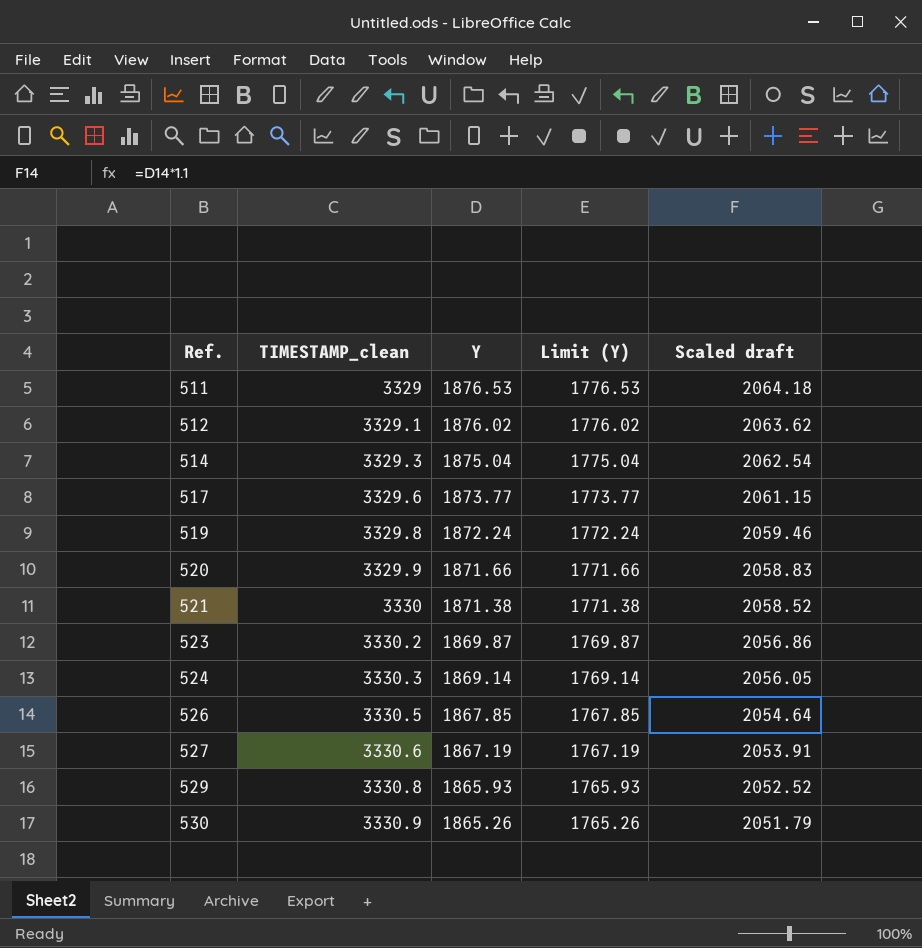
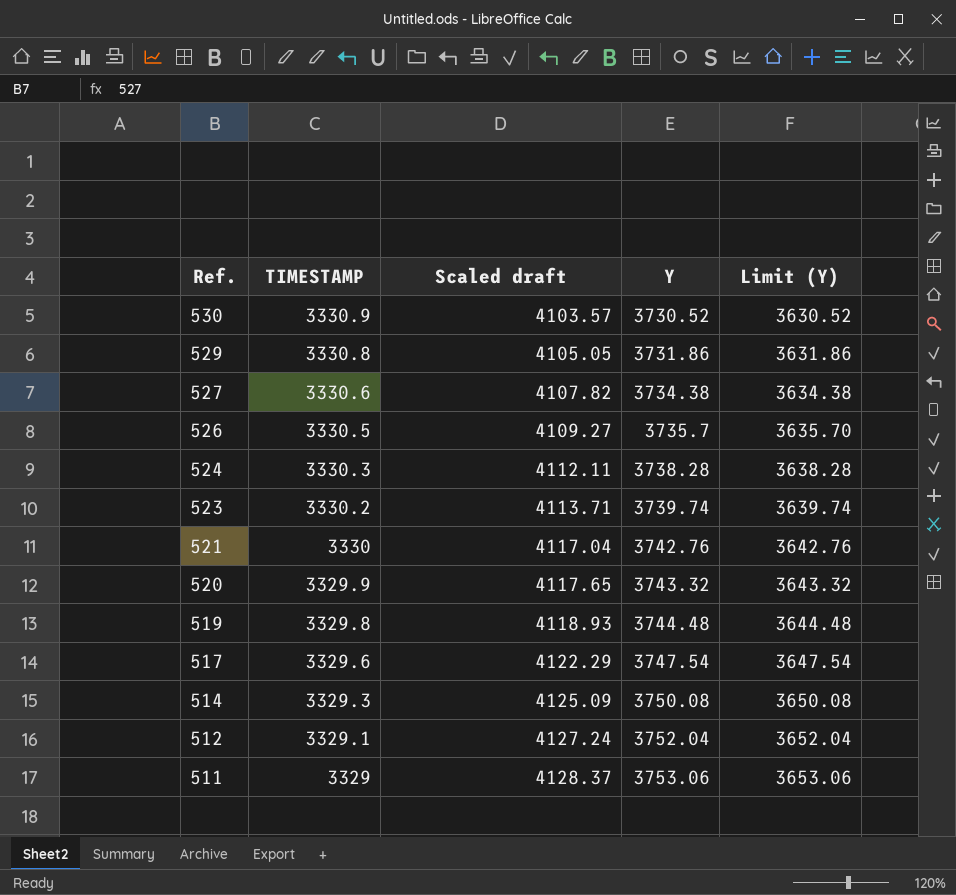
row order: Ref. ascending -> Ref. descending
column name: TIMESTAMP_clean -> TIMESTAMP
column Scaled draft | position: 5 -> 3
530 | Scaled draft: 2051.79 -> 4103.57
530 | Y: 1865.26 -> 3730.52
530 | Limit (Y): 1765.26 -> 3630.52
529 | Scaled draft: 2052.52 -> 4105.05
529 | Y: 1865.93 -> 3731.86
529 | Limit (Y): 1765.93 -> 3631.86
527 | Scaled draft: 2053.91 -> 4107.82
527 | Y: 1867.19 -> 3734.38
527 | Limit (Y): 1767.19 -> 3634.38
526 | Scaled draft: 2054.64 -> 4109.27
526 | Y: 1867.85 -> 3735.7
526 | Limit (Y): 1767.85 -> 3635.70
524 | Scaled draft: 2056.05 -> 4112.11
524 | Y: 1869.14 -> 3738.28
524 | Limit (Y): 1769.14 -> 3638.28
523 | Scaled draft: 2056.86 -> 4113.71
523 | Y: 1869.87 -> 3739.74
523 | Limit (Y): 1769.87 -> 3639.74
521 | Scaled draft: 2058.52 -> 4117.04
521 | Y: 1871.38 -> 3742.76
521 | Limit (Y): 1771.38 -> 3642.76
520 | Scaled draft: 2058.83 -> 4117.65
520 | Y: 1871.66 -> 3743.32
520 | Limit (Y): 1771.66 -> 3643.32
519 | Scaled draft: 2059.46 -> 4118.93
519 | Y: 1872.24 -> 3744.48
519 | Limit (Y): 1772.24 -> 3644.48
517 | Scaled draft: 2061.15 -> 4122.29
517 | Y: 1873.77 -> 3747.54
517 | Limit (Y): 1773.77 -> 3647.54
514 | Scaled draft: 2062.54 -> 4125.09
514 | Y: 1875.04 -> 3750.08
514 | Limit (Y): 1775.04 -> 3650.08
512 | Scaled draft: 2063.62 -> 4127.24
512 | Y: 1876.02 -> 3752.04
512 | Limit (Y): 1776.02 -> 3652.04
511 | Scaled draft: 2064.18 -> 4128.37
511 | Y: 1876.53 -> 3753.06
511 | Limit (Y): 1776.53 -> 3653.06

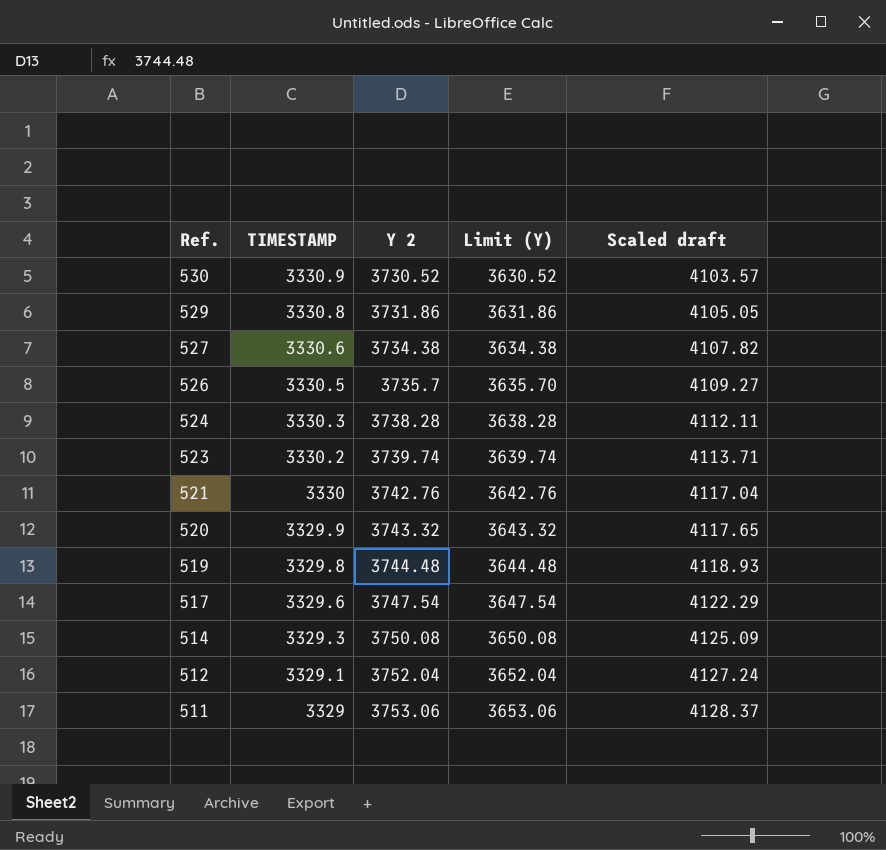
column name: Y -> Y 2
column Scaled draft | position: 3 -> 5

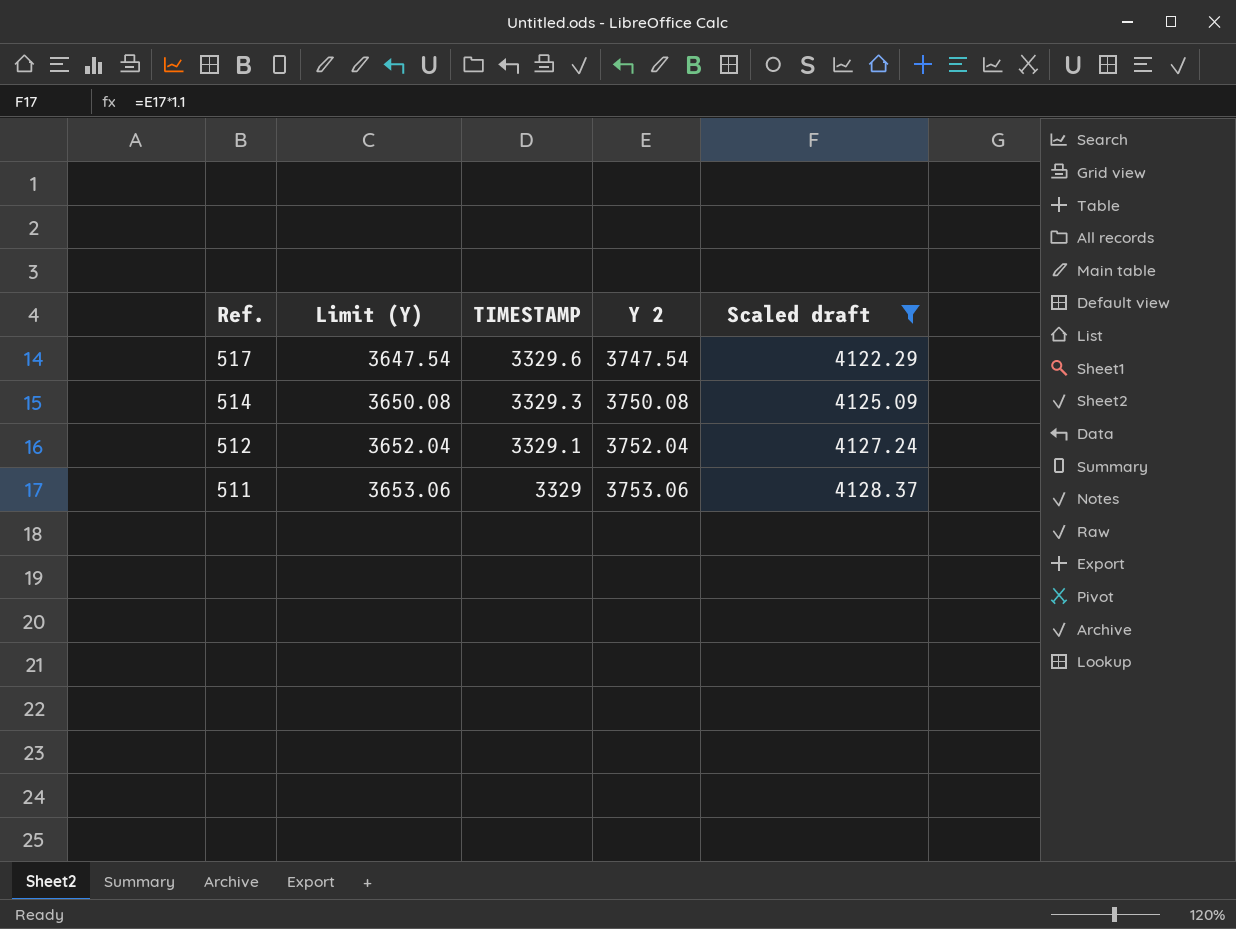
filter: none -> Scaled draft >= 4122.29
column Limit (Y) | position: 4 -> 2

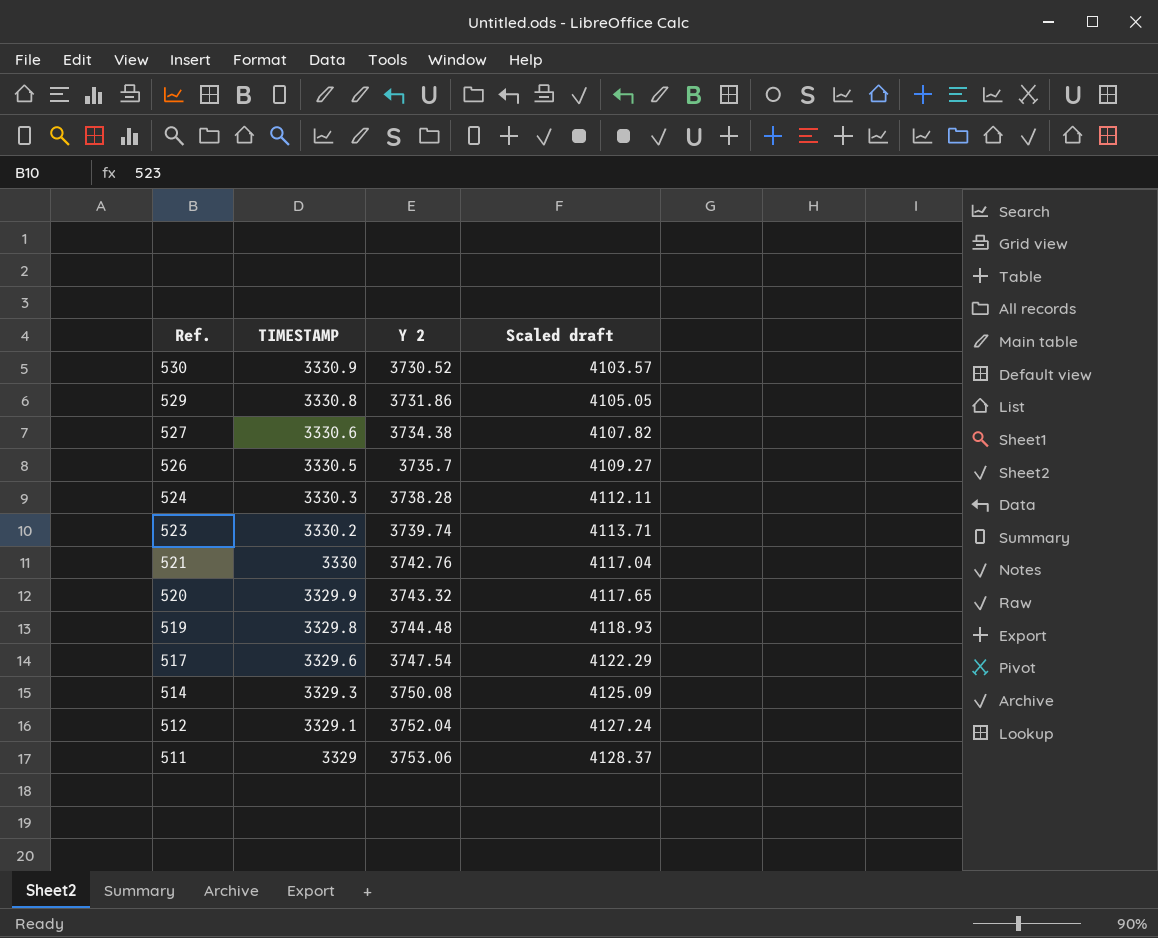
filter: Scaled draft >= 4122.29 -> none
column Limit (Y) | formula: [Y 2] - 100 -> none

